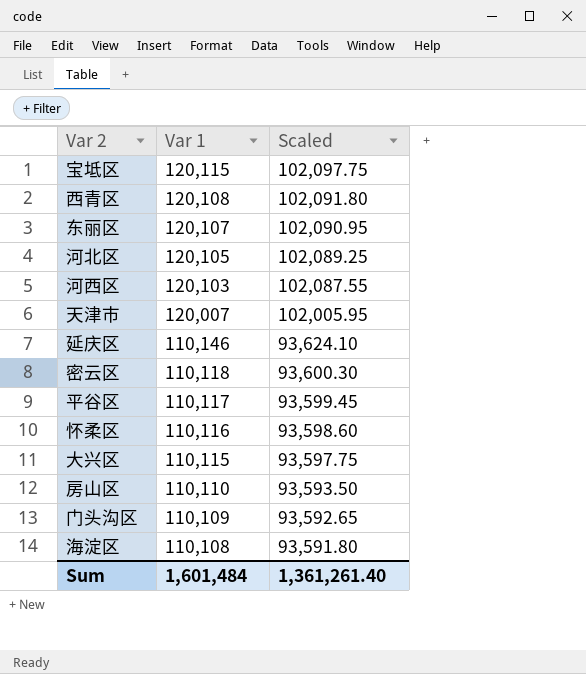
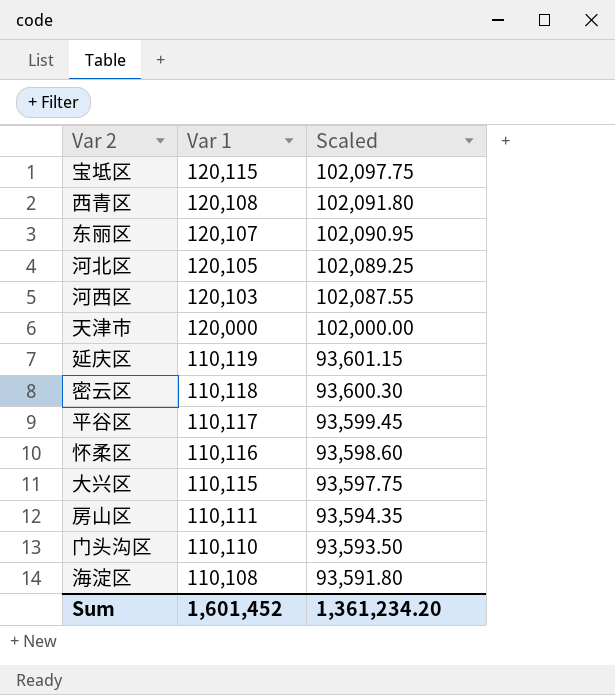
天津市 | Var 1: 120,007 -> 120,000
天津市 | Scaled: 102,005.95 -> 102,000.00
延庆区 | Var 1: 110,146 -> 110,119
延庆区 | Scaled: 93,624.10 -> 93,601.15
房山区 | Var 1: 110,110 -> 110,111
房山区 | Scaled: 93,593.50 -> 93,594.35
门头沟区 | Var 1: 110,109 -> 110,110
门头沟区 | Scaled: 93,592.65 -> 93,593.50
Sum | Var 1: 1,601,484 -> 1,601,452
Sum | Scaled: 1,361,261.40 -> 1,361,234.20

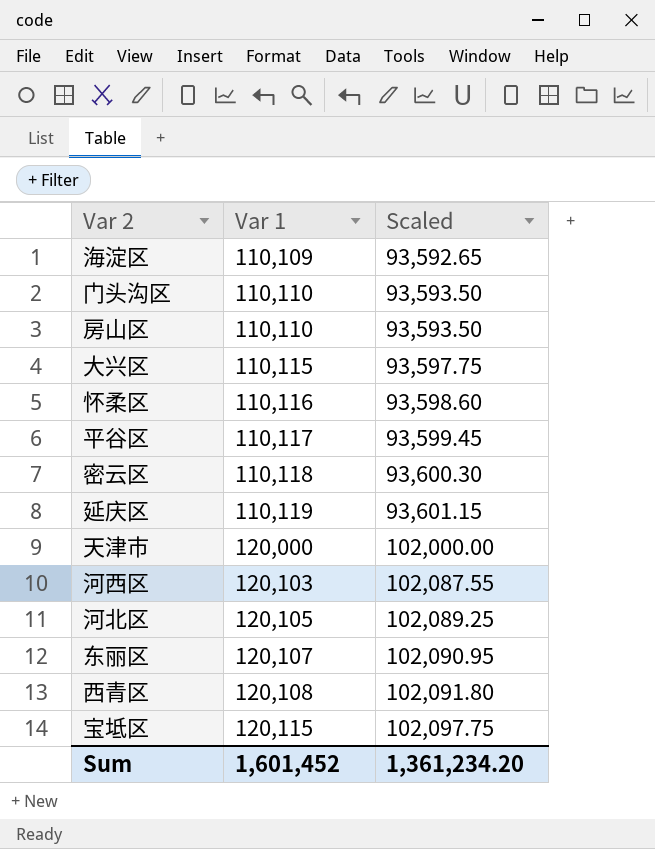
row order: Var 1 descending -> Var 1 ascending
海淀区 | Var 1: 110,108 -> 110,109
海淀区 | Scaled: 93,591.80 -> 93,592.65
房山区 | Var 1: 110,111 -> 110,110
房山区 | Scaled: 93,594.35 -> 93,593.50

